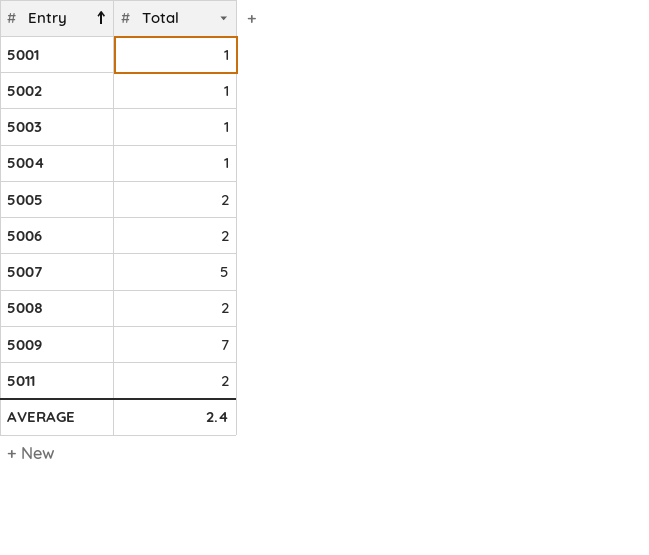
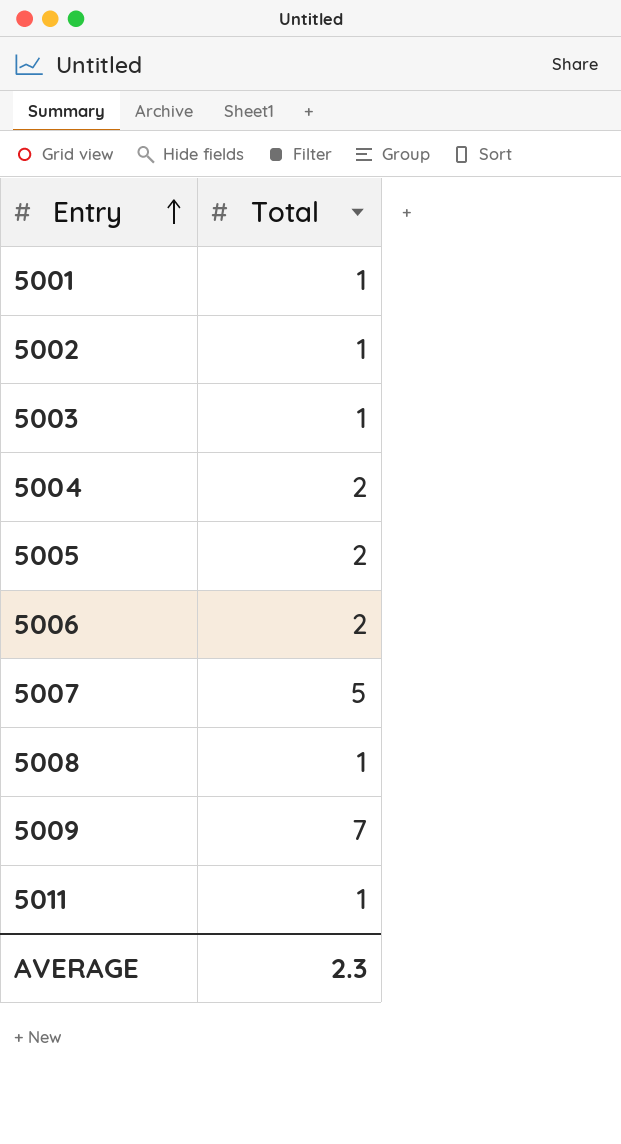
5004 | Total: 1 -> 2
5008 | Total: 2 -> 1
5011 | Total: 2 -> 1
AVERAGE | Total: 2.4 -> 2.3

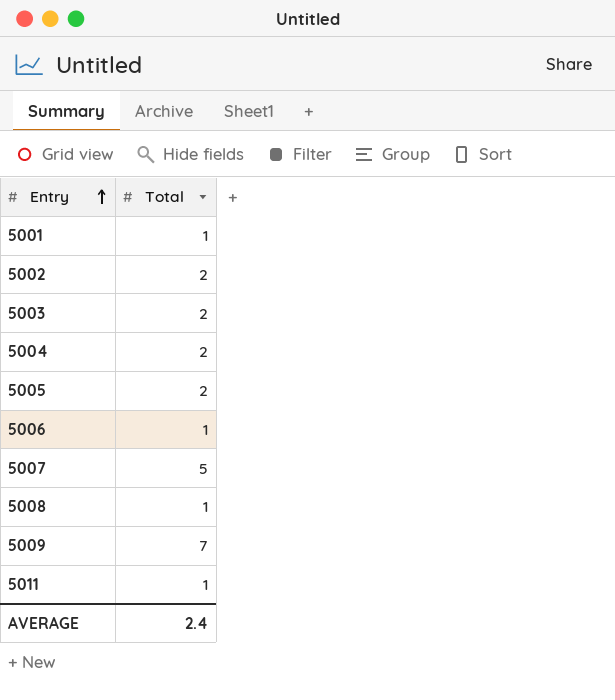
5002 | Total: 1 -> 2
5003 | Total: 1 -> 2
5006 | Total: 2 -> 1
AVERAGE | Total: 2.3 -> 2.4

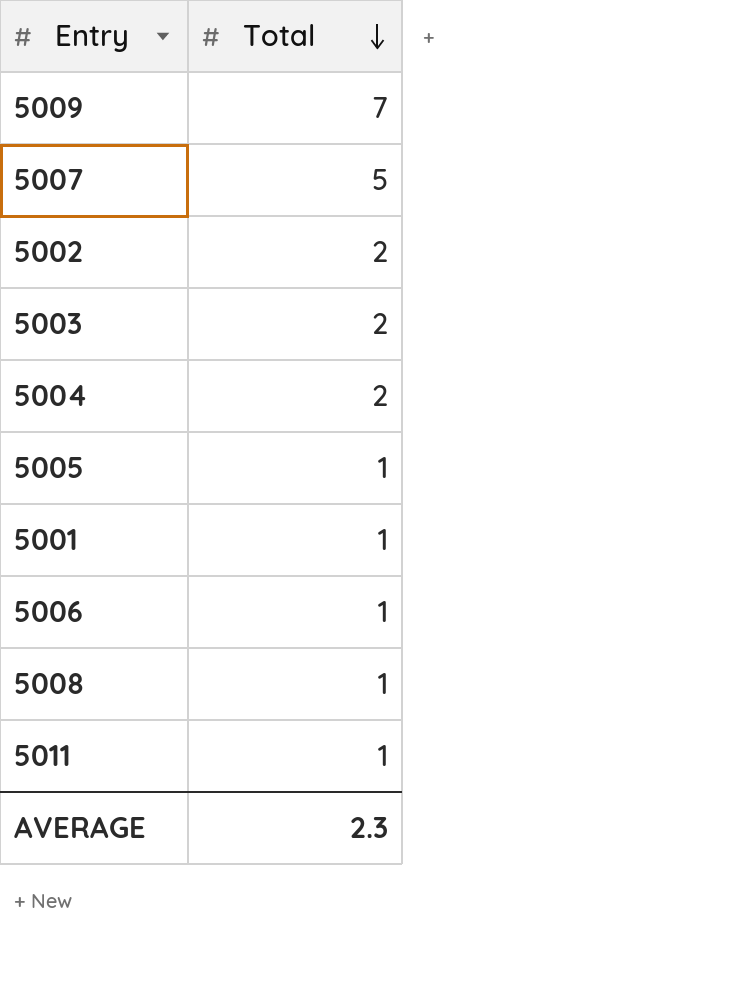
row order: Entry ascending -> Total descending
5005 | Total: 2 -> 1
AVERAGE | Total: 2.4 -> 2.3

